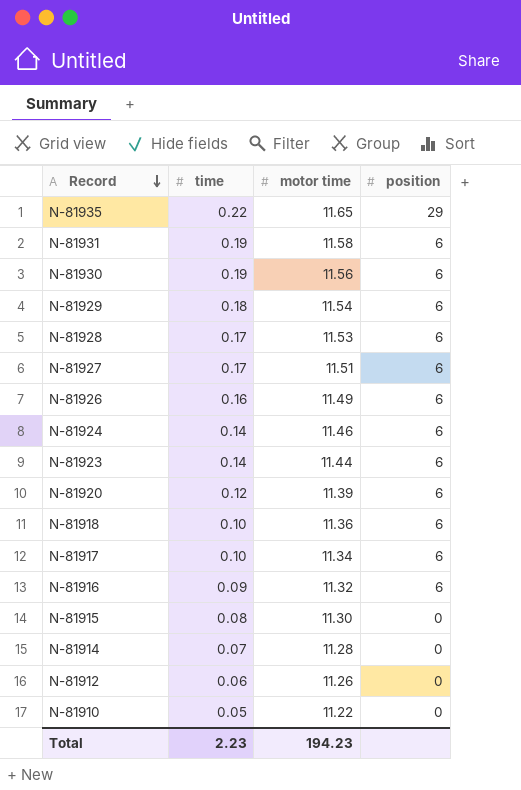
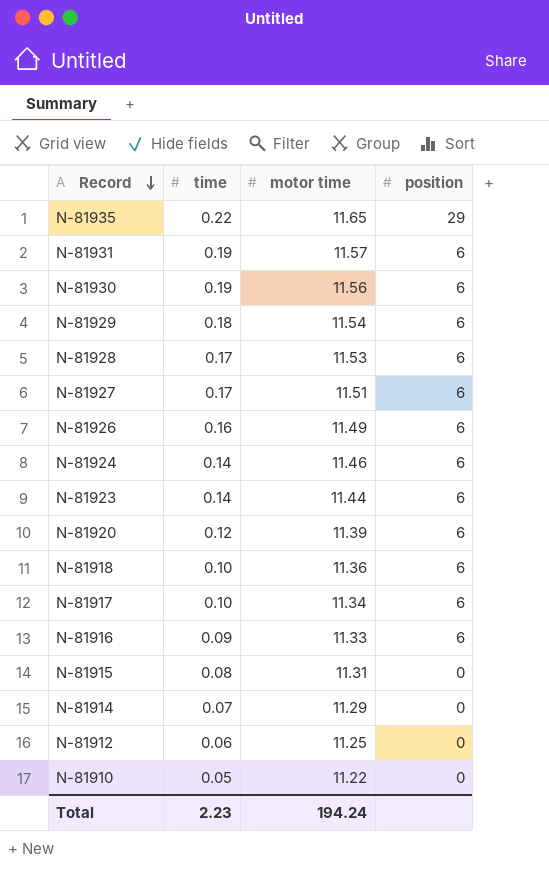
N-81931 | motor time: 11.58 -> 11.57
N-81916 | motor time: 11.32 -> 11.33
N-81915 | motor time: 11.30 -> 11.31
N-81914 | motor time: 11.28 -> 11.29
N-81912 | motor time: 11.26 -> 11.25
Total | motor time: 194.23 -> 194.24

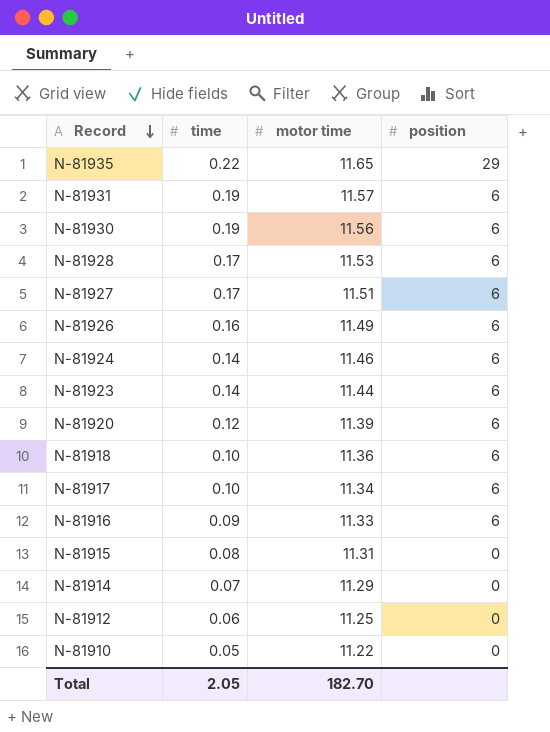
row N-81929: 0.18 | 11.54 | 6 -> none
Total | time: 2.23 -> 2.05
Total | motor time: 194.24 -> 182.70

